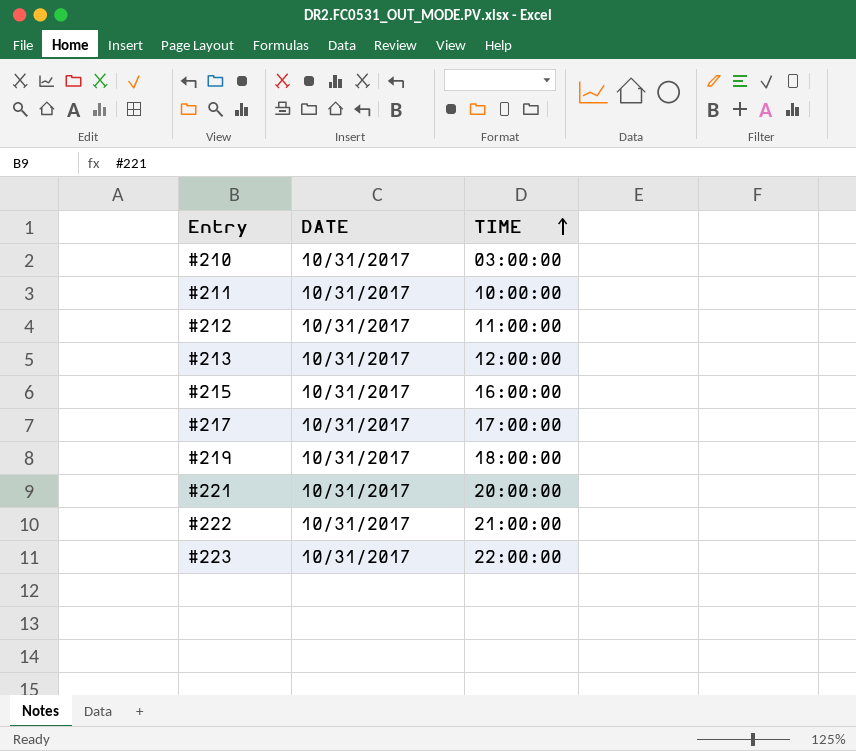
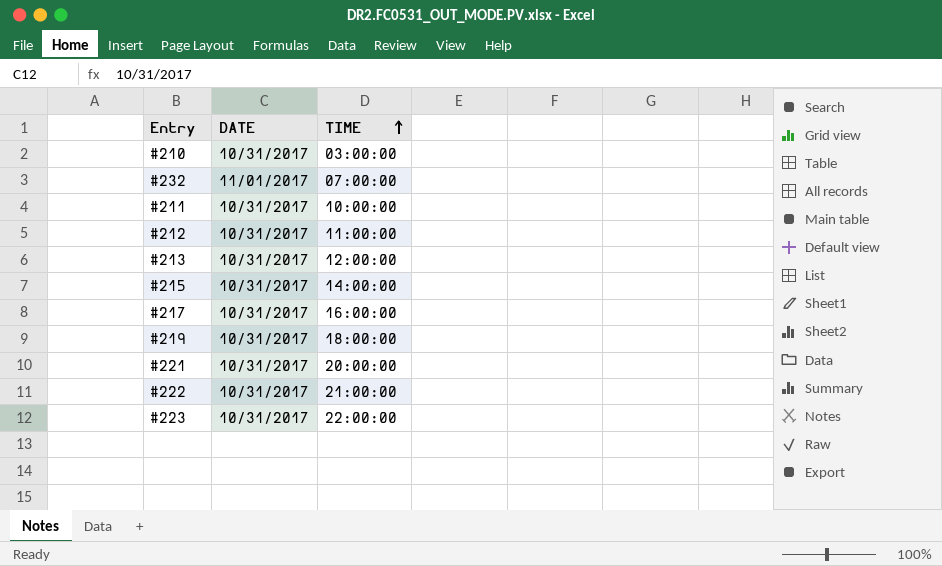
row #232: none -> 11/01/2017 | 07:00:00
#215 | TIME: 16:00:00 -> 14:00:00
#217 | TIME: 17:00:00 -> 16:00:00

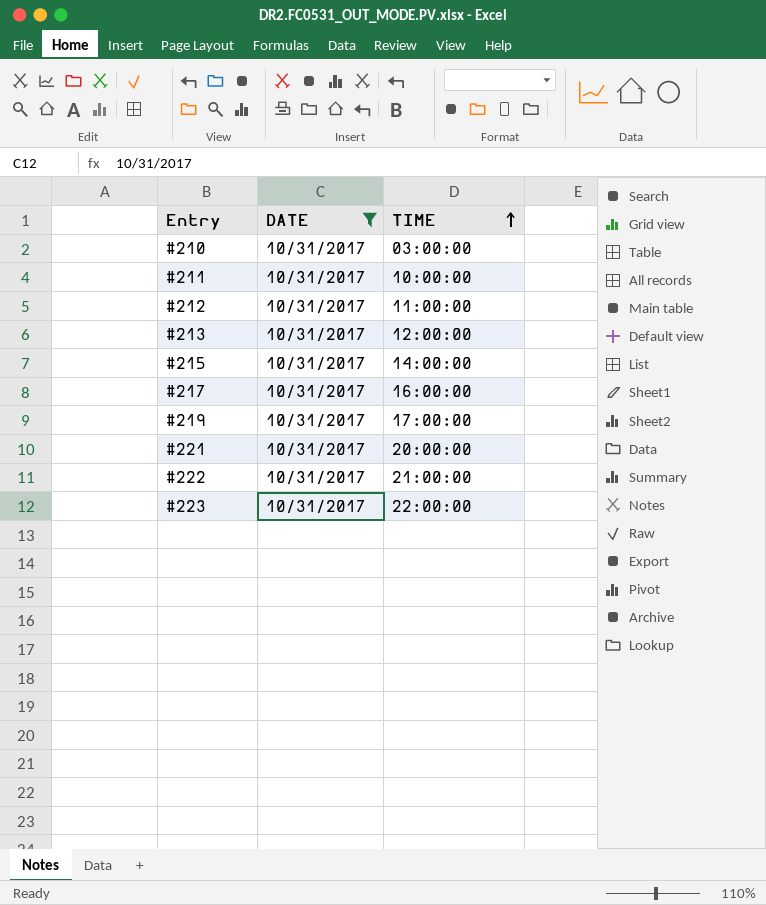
filter: none -> DATE = 10/31/2017
#219 | TIME: 18:00:00 -> 17:00:00

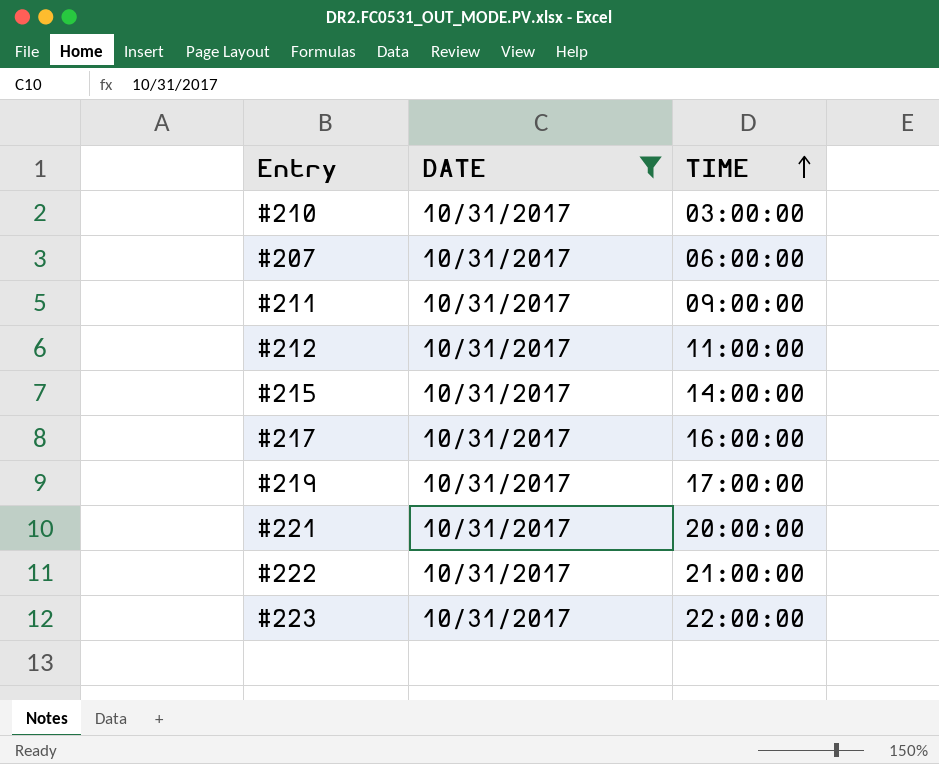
row #213: 10/31/2017 | 12:00:00 -> none
row #207: none -> 10/31/2017 | 06:00:00
#211 | TIME: 10:00:00 -> 09:00:00

